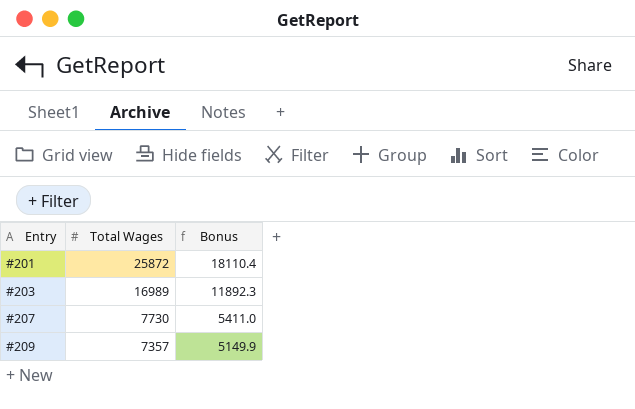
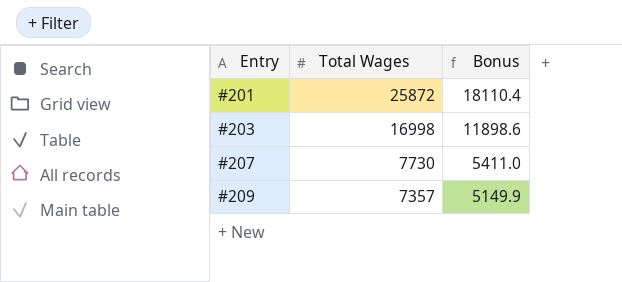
#203 | Total Wages: 16989 -> 16998
#203 | Bonus: 11892.3 -> 11898.6

